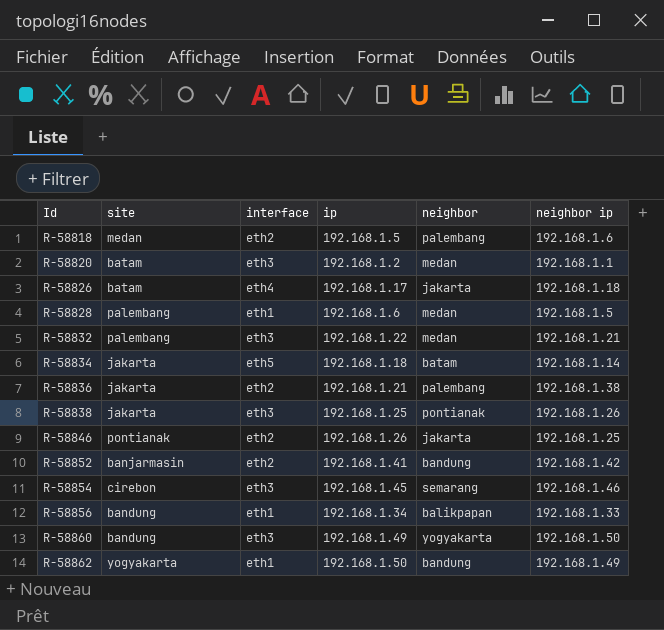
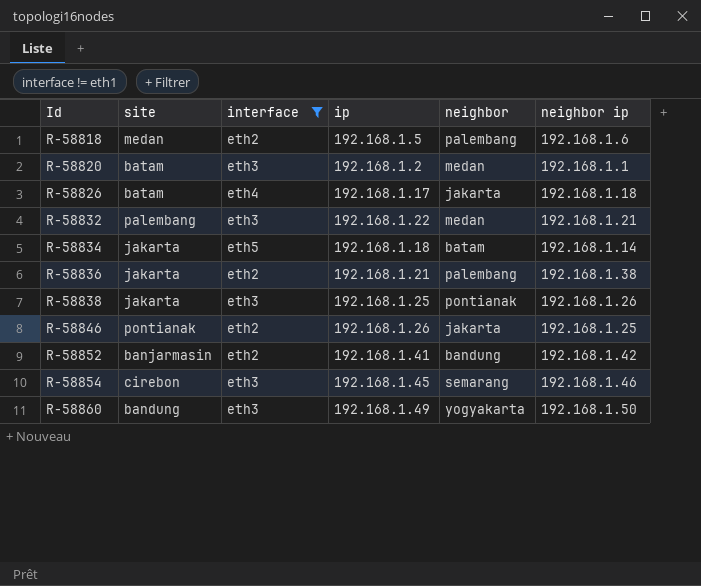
filter: none -> interface != eth1

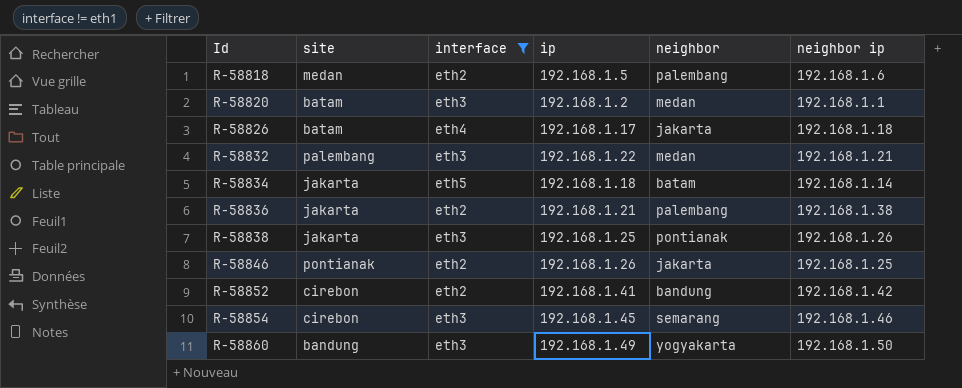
R-58852 | site: banjarmasin -> cirebon

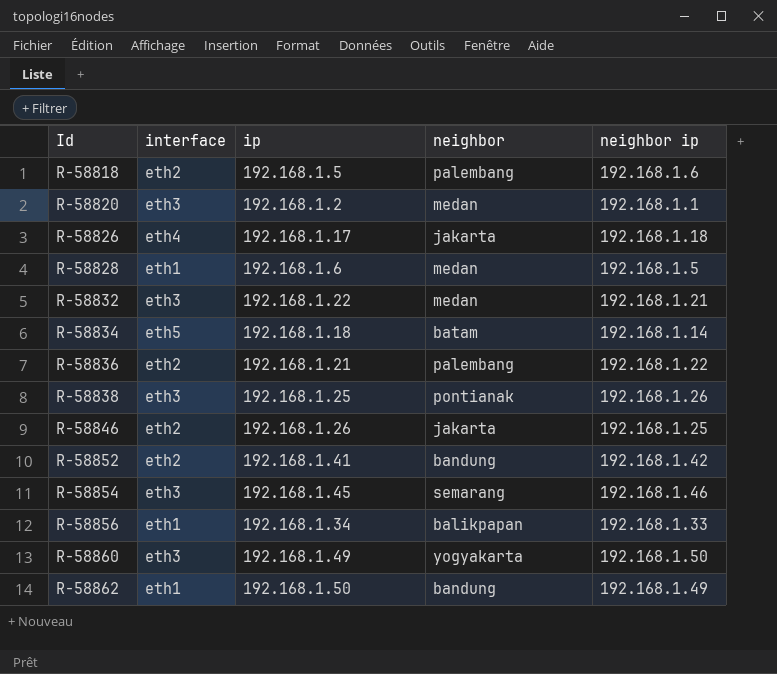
filter: interface != eth1 -> none
column site | position: 2 -> none
R-58836 | neighbor ip: 192.168.1.38 -> 192.168.1.22

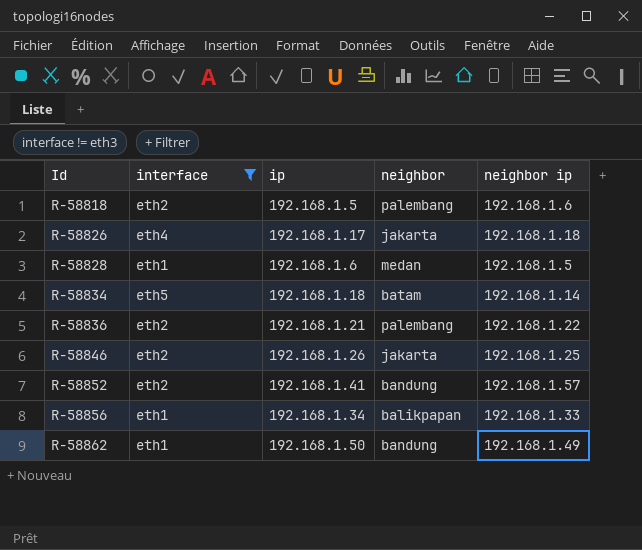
filter: none -> interface != eth3
R-58852 | neighbor ip: 192.168.1.42 -> 192.168.1.57

